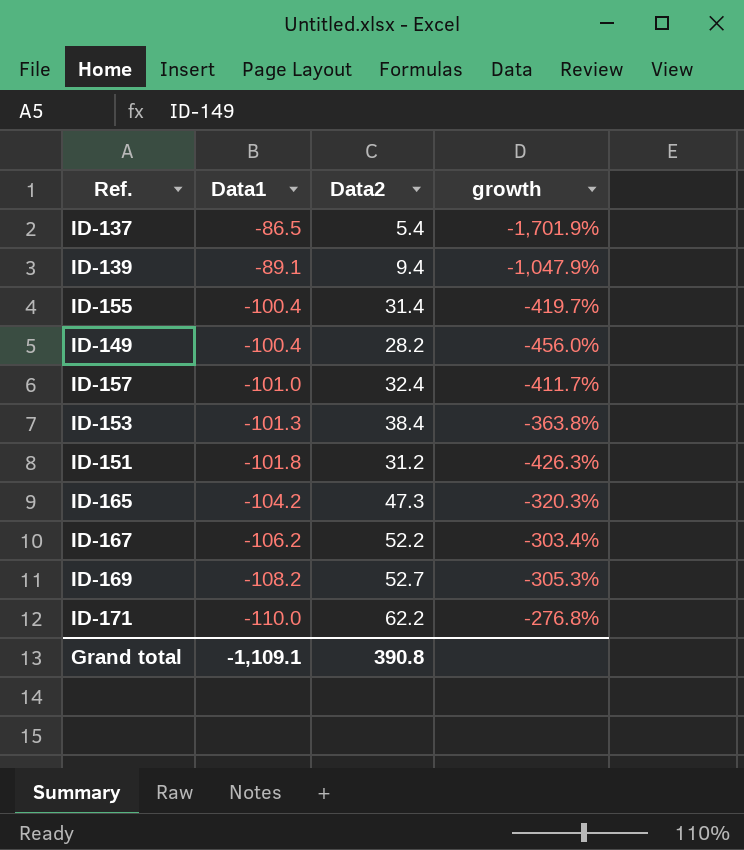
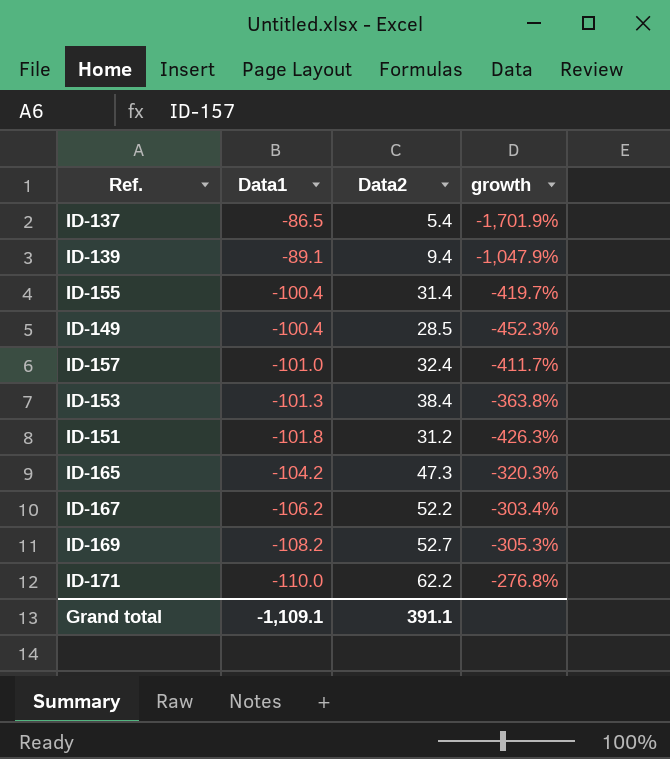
ID-149 | Data2: 28.2 -> 28.5
ID-149 | growth: -456.0% -> -452.3%
Grand total | Data2: 390.8 -> 391.1

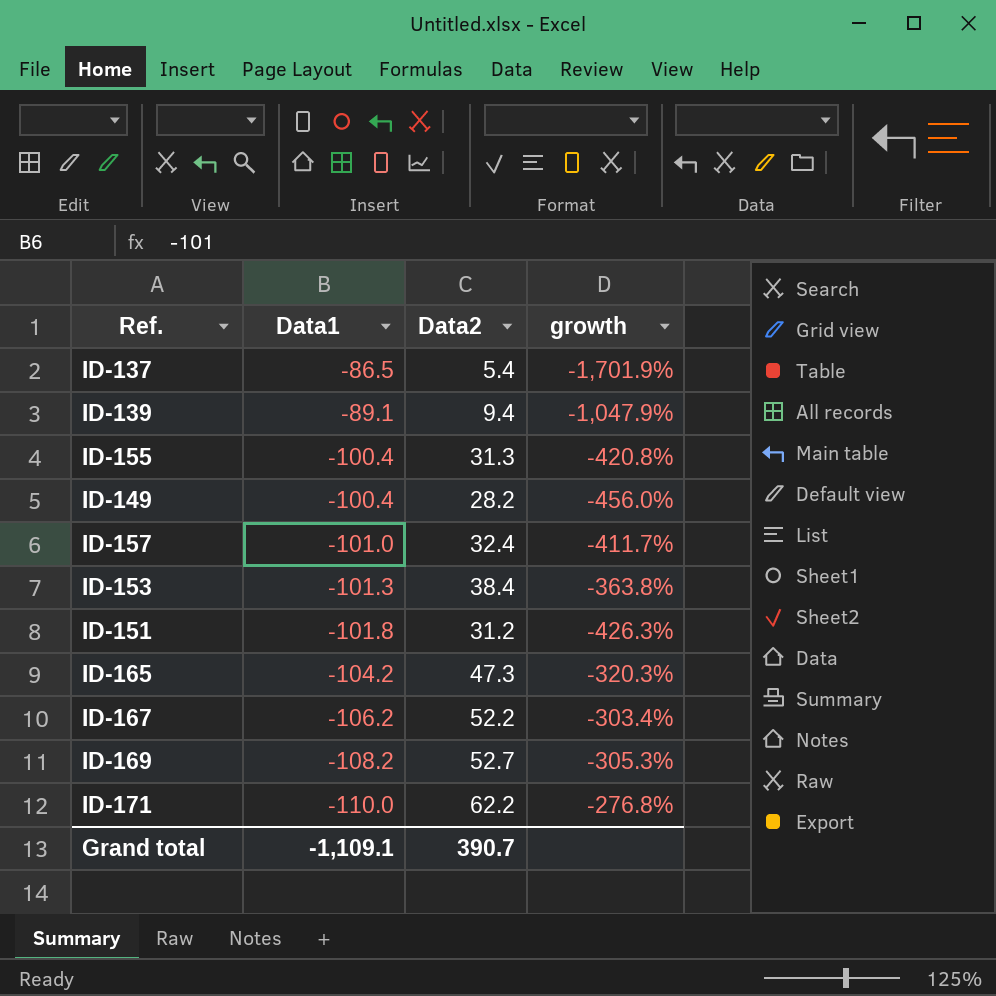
ID-155 | Data2: 31.4 -> 31.3
ID-155 | growth: -419.7% -> -420.8%
ID-149 | Data2: 28.5 -> 28.2
ID-149 | growth: -452.3% -> -456.0%
Grand total | Data2: 391.1 -> 390.7

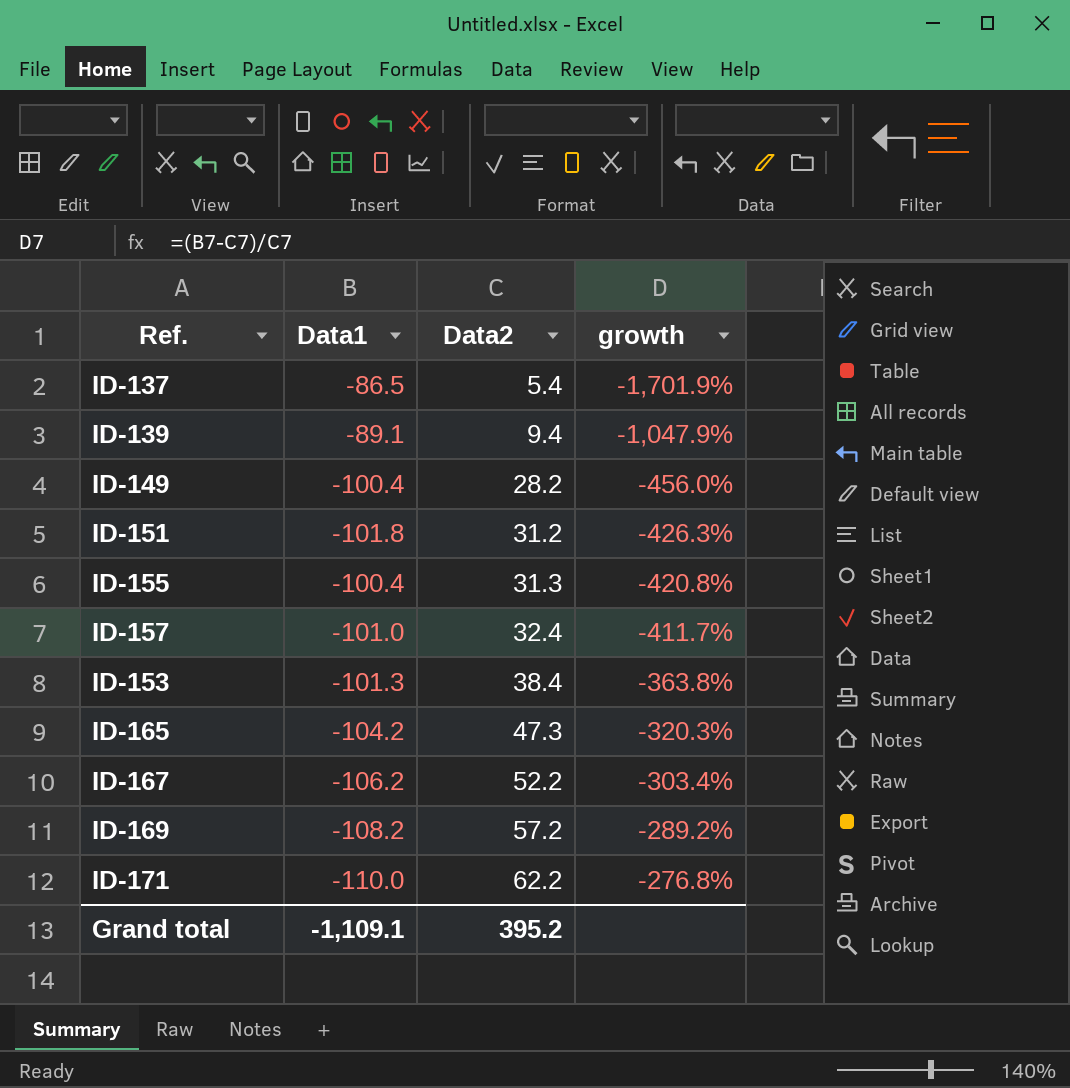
row order: Data1 descending -> Data2 ascending
ID-169 | Data2: 52.7 -> 57.2
ID-169 | growth: -305.3% -> -289.2%
Grand total | Data2: 390.7 -> 395.2

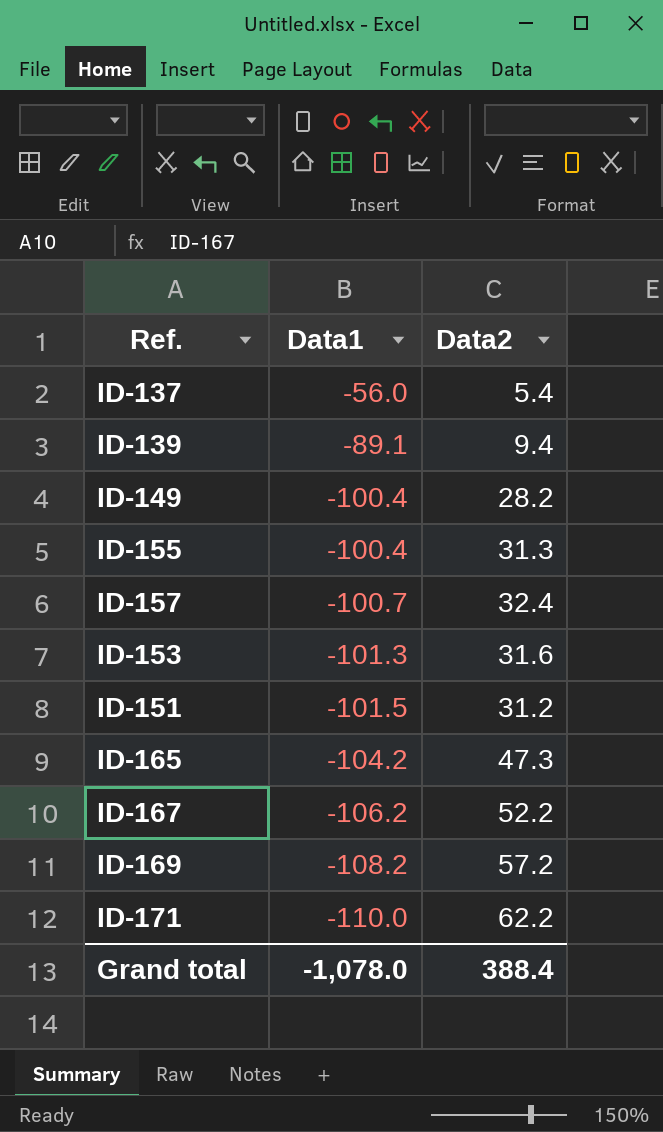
row order: Data2 ascending -> Data1 descending
column growth | formula: ([Data1] - [Data2]) / [Data2] -> none
ID-137 | Data1: -86.5 -> -56.0
ID-157 | Data1: -101.0 -> -100.7
ID-153 | Data2: 38.4 -> 31.6
ID-151 | Data1: -101.8 -> -101.5
Grand total | Data1: -1,109.1 -> -1,078.0
Grand total | Data2: 395.2 -> 388.4

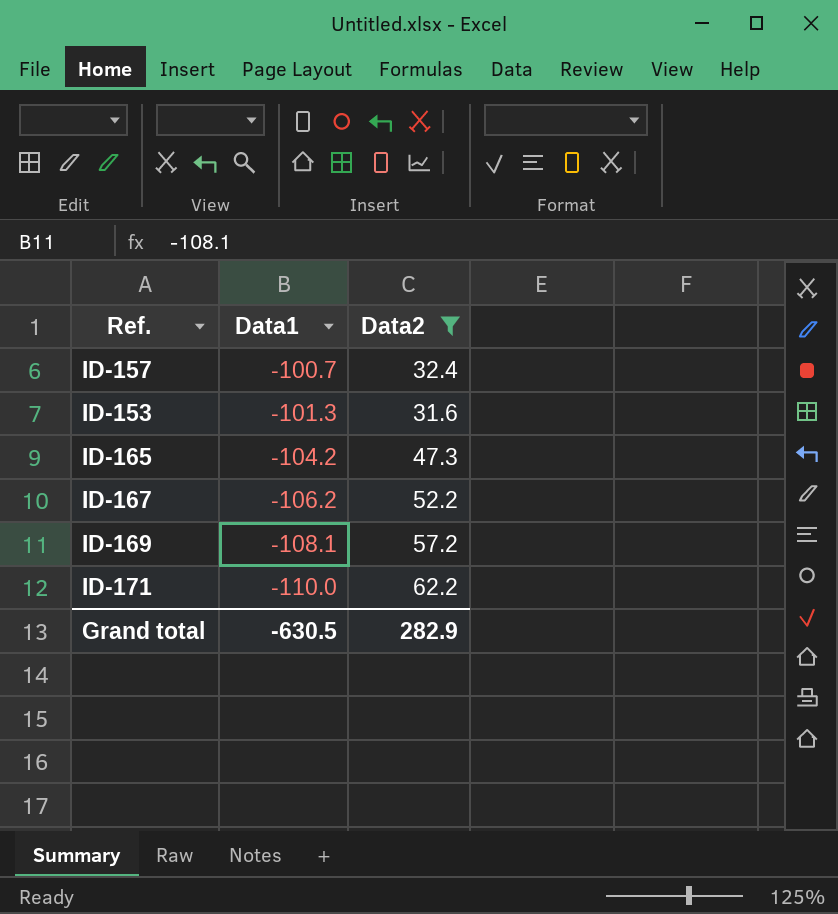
filter: none -> Data2 >= 31.6
ID-169 | Data1: -108.2 -> -108.1
Grand total | Data1: -1,078.0 -> -630.5
Grand total | Data2: 388.4 -> 282.9

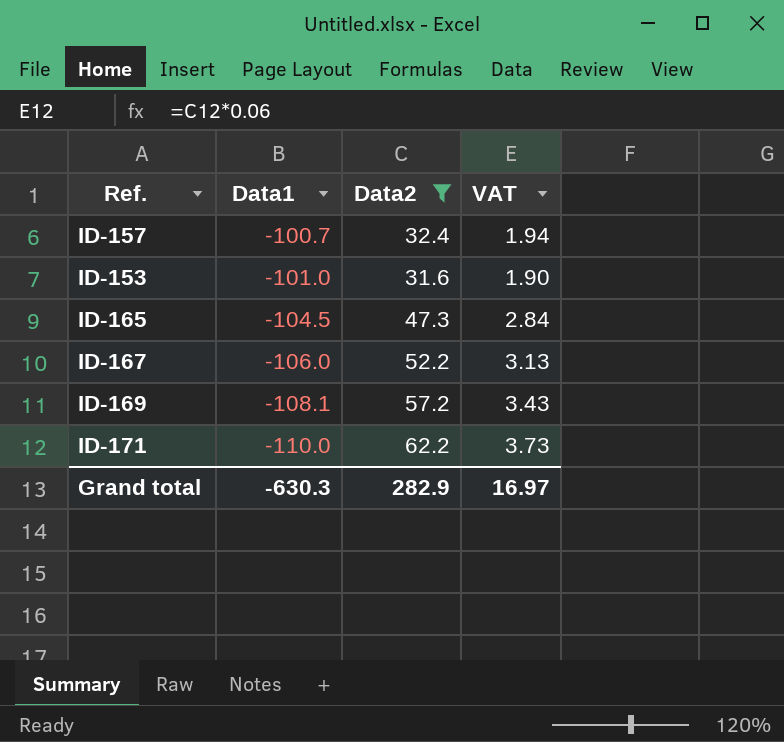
column VAT | formula: none -> [Data2] * 0.06
ID-153 | Data1: -101.3 -> -101.0
ID-165 | Data1: -104.2 -> -104.5
ID-167 | Data1: -106.2 -> -106.0
Grand total | Data1: -630.5 -> -630.3

